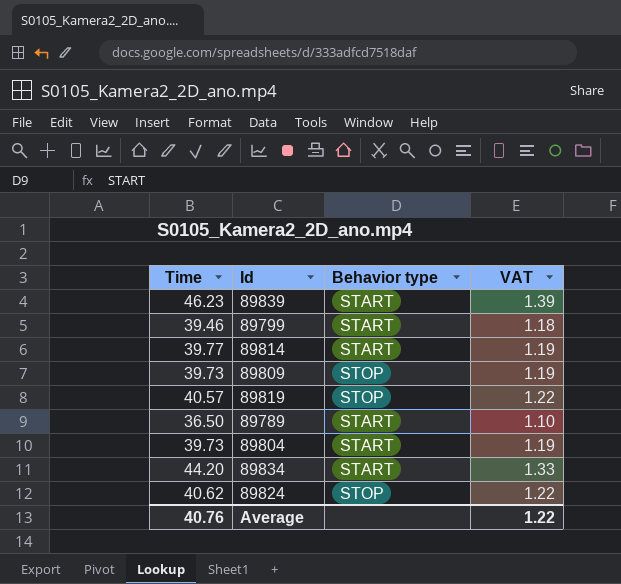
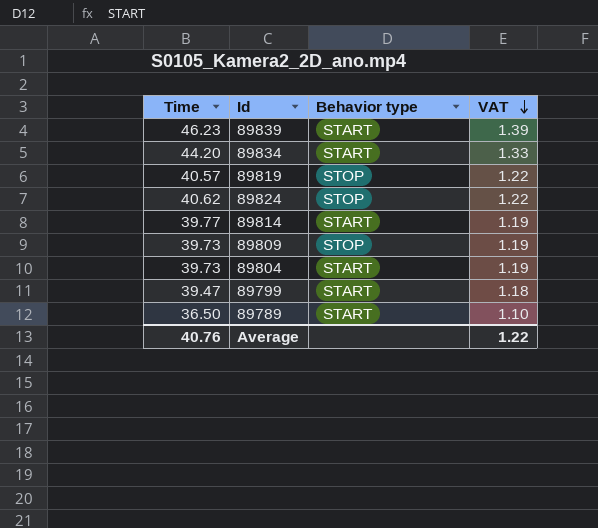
row order: none -> VAT descending
89799 | Time: 39.46 -> 39.47

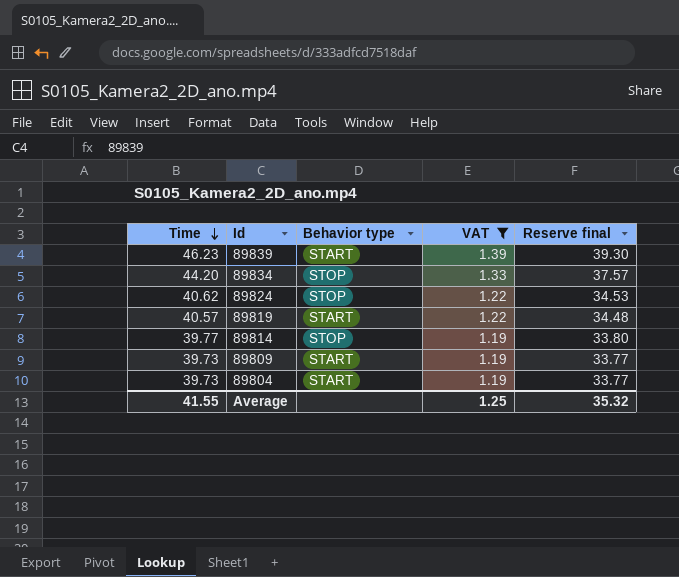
filter: none -> VAT >= 1.19
row order: VAT descending -> Time descending
column Reserve final | formula: none -> [Time] * 0.85
89834 | Behavior type: START -> STOP
89819 | Behavior type: STOP -> START
89814 | Behavior type: START -> STOP
89809 | Behavior type: STOP -> START
Average | Time: 40.76 -> 41.55
Average | VAT: 1.22 -> 1.25

